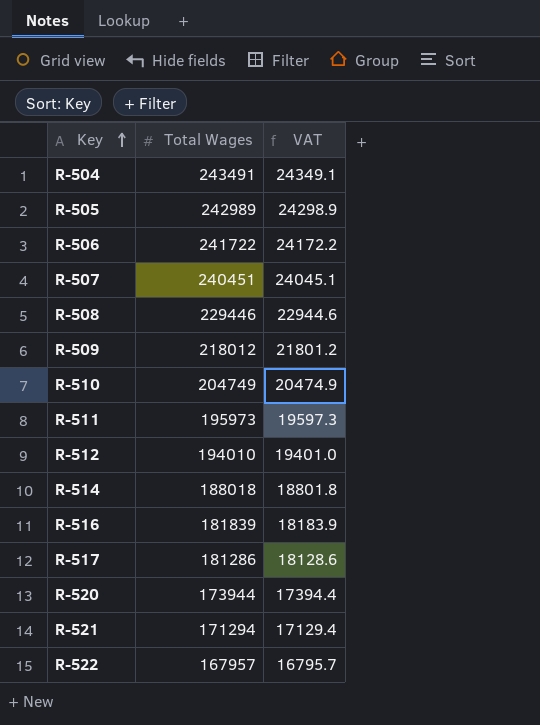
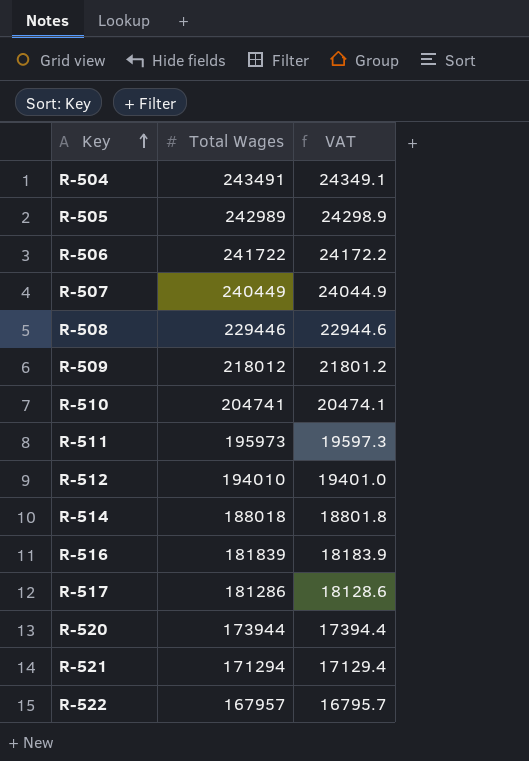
R-507 | Total Wages: 240451 -> 240449
R-507 | VAT: 24045.1 -> 24044.9
R-510 | Total Wages: 204749 -> 204741
R-510 | VAT: 20474.9 -> 20474.1

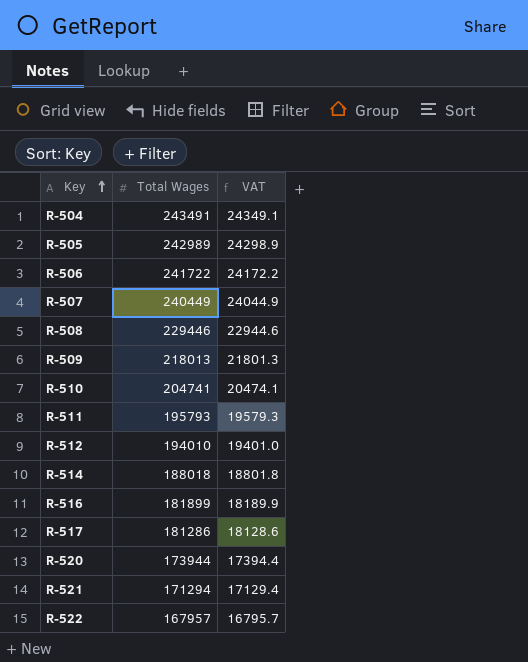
R-509 | Total Wages: 218012 -> 218013
R-509 | VAT: 21801.2 -> 21801.3
R-511 | Total Wages: 195973 -> 195793
R-511 | VAT: 19597.3 -> 19579.3
R-516 | Total Wages: 181839 -> 181899
R-516 | VAT: 18183.9 -> 18189.9

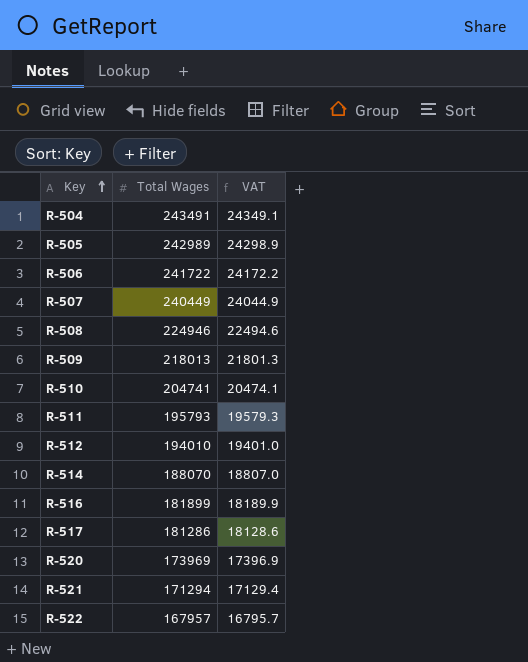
R-508 | Total Wages: 229446 -> 224946
R-508 | VAT: 22944.6 -> 22494.6
R-514 | Total Wages: 188018 -> 188070
R-514 | VAT: 18801.8 -> 18807.0
R-520 | Total Wages: 173944 -> 173969
R-520 | VAT: 17394.4 -> 17396.9

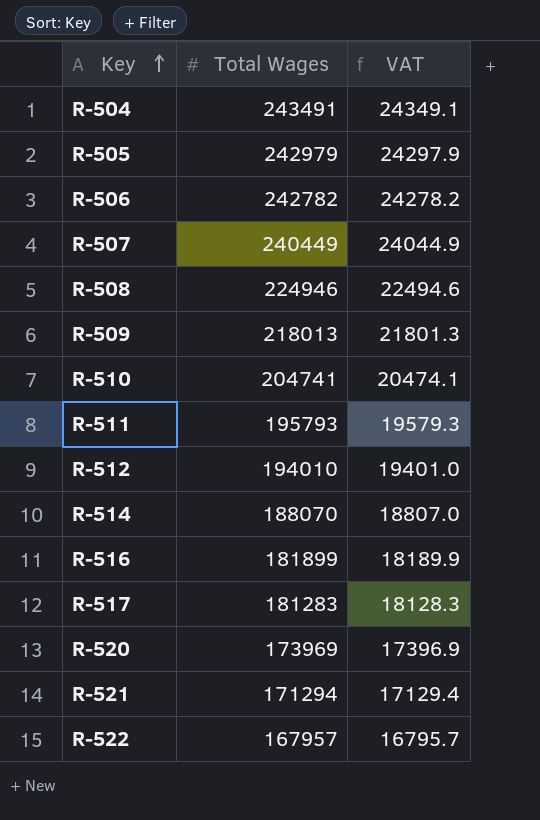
R-505 | Total Wages: 242989 -> 242979
R-505 | VAT: 24298.9 -> 24297.9
R-506 | Total Wages: 241722 -> 242782
R-506 | VAT: 24172.2 -> 24278.2
R-517 | Total Wages: 181286 -> 181283
R-517 | VAT: 18128.6 -> 18128.3

